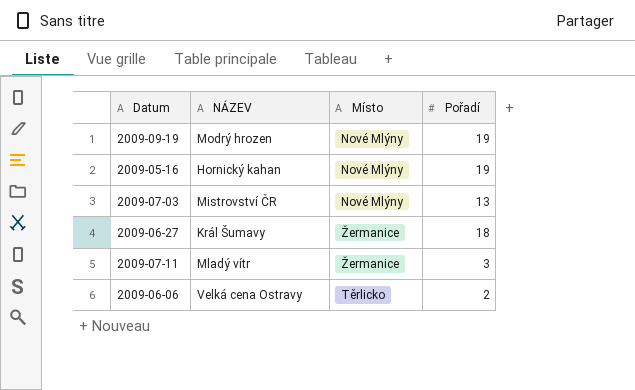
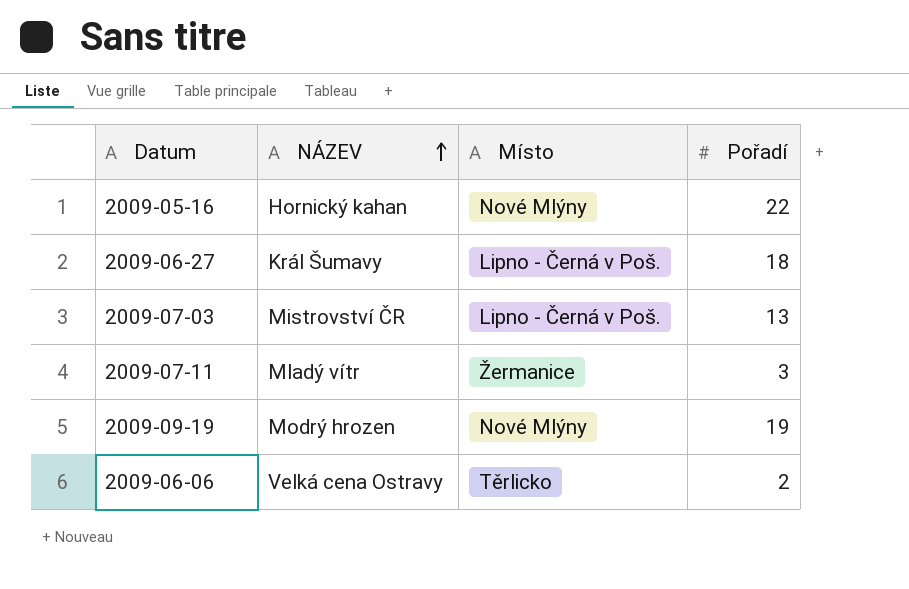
row order: none -> NÁZEV ascending
2009-05-16 | Pořadí: 19 -> 22
2009-06-27 | Místo: Žermanice -> Lipno - Černá v Poš.
2009-07-03 | Místo: Nové Mlýny -> Lipno - Černá v Poš.

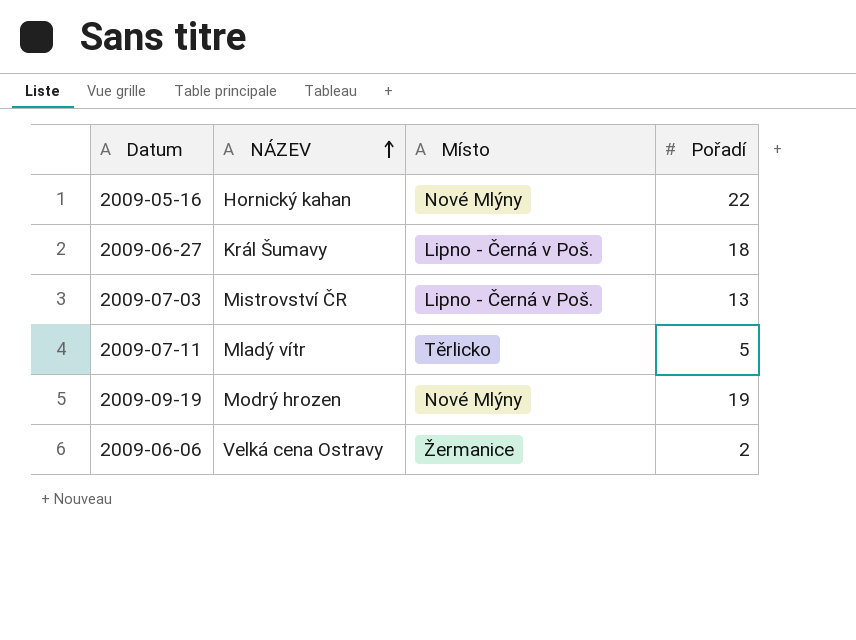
2009-07-11 | Místo: Žermanice -> Těrlicko
2009-07-11 | Pořadí: 3 -> 5
2009-06-06 | Místo: Těrlicko -> Žermanice

